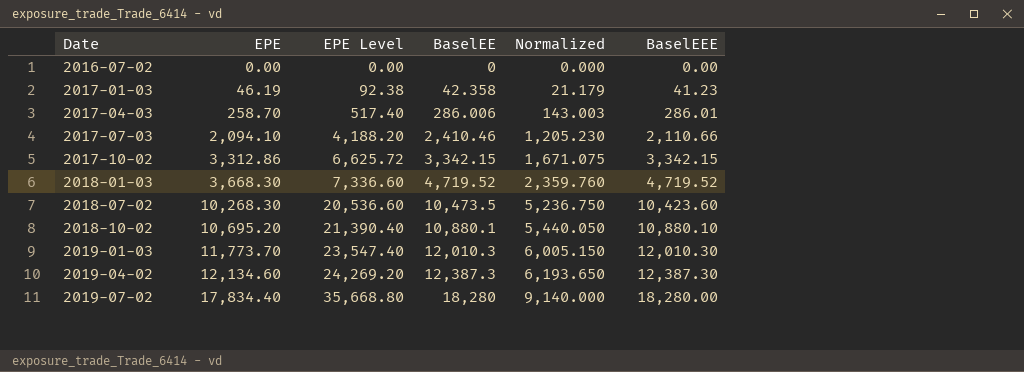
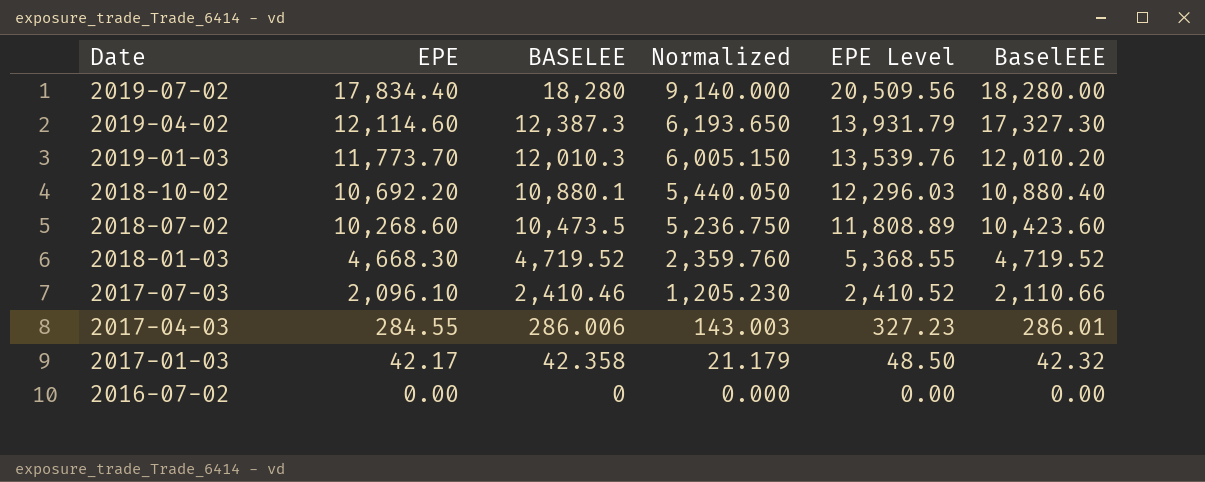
row order: Date ascending -> Date descending
column name: BaselEE -> BASELEE
column EPE Level | formula: [EPE] * 2 -> [EPE] * 1.15
column EPE Level | position: 3 -> 5
row 2017-10-02: 3,312.86 | 6,625.72 | 3,342.15 | 1,671.075 | 3,342.15 -> none
2019-04-02 | EPE: 12,134.60 -> 12,114.60
2019-04-02 | BaselEEE: 12,387.30 -> 17,327.30
2019-01-03 | BaselEEE: 12,010.30 -> 12,010.20
2018-10-02 | EPE: 10,695.20 -> 10,692.20
2018-10-02 | BaselEEE: 10,880.10 -> 10,880.40
2018-07-02 | EPE: 10,268.30 -> 10,268.60
2018-01-03 | EPE: 3,668.30 -> 4,668.30
2017-07-03 | EPE: 2,094.10 -> 2,096.10
2017-04-03 | EPE: 258.70 -> 284.55
2017-01-03 | EPE: 46.19 -> 42.17
2017-01-03 | BaselEEE: 41.23 -> 42.32

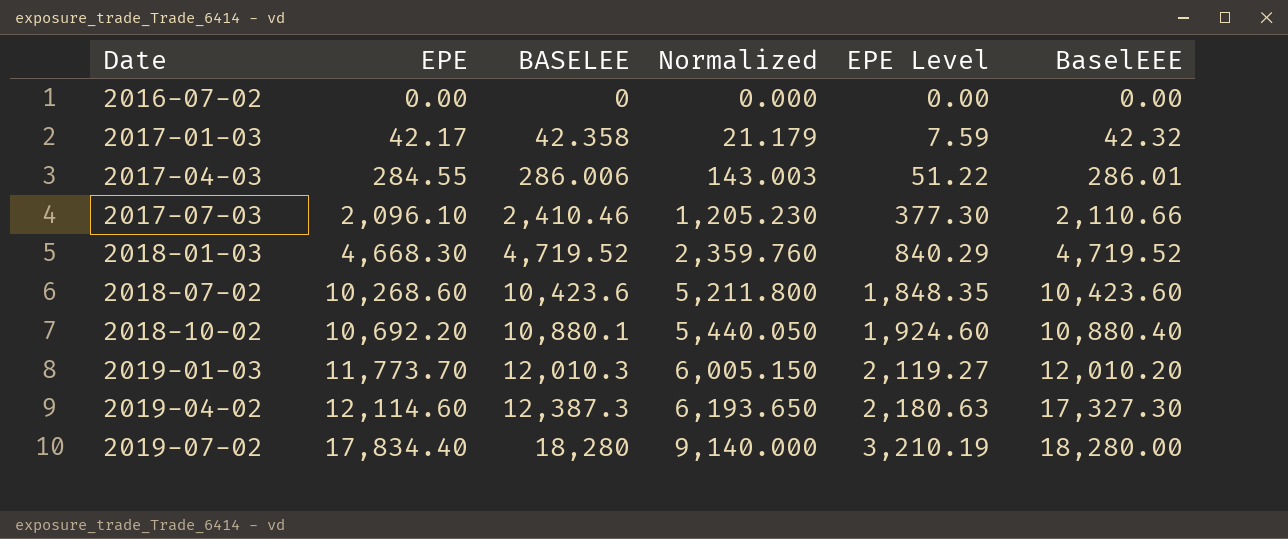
row order: Date descending -> Date ascending
column EPE Level | formula: [EPE] * 1.15 -> [EPE] * 0.18
2018-07-02 | BASELEE: 10,473.5 -> 10,423.6
2018-07-02 | Normalized: 5,236.750 -> 5,211.800

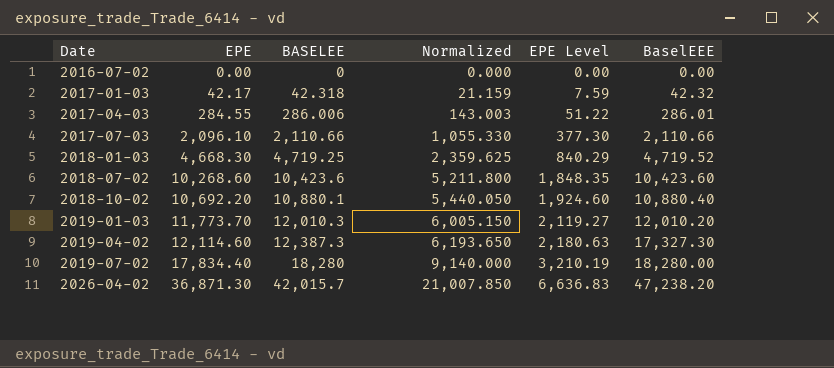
2017-01-03 | BASELEE: 42.358 -> 42.318
2017-01-03 | Normalized: 21.179 -> 21.159
2017-07-03 | BASELEE: 2,410.46 -> 2,110.66
2017-07-03 | Normalized: 1,205.230 -> 1,055.330
2018-01-03 | BASELEE: 4,719.52 -> 4,719.25
2018-01-03 | Normalized: 2,359.760 -> 2,359.625
row 2026-04-02: none -> 36,871.30 | 42,015.7 | 21,007.850 | 6,636.83 | 47,238.20

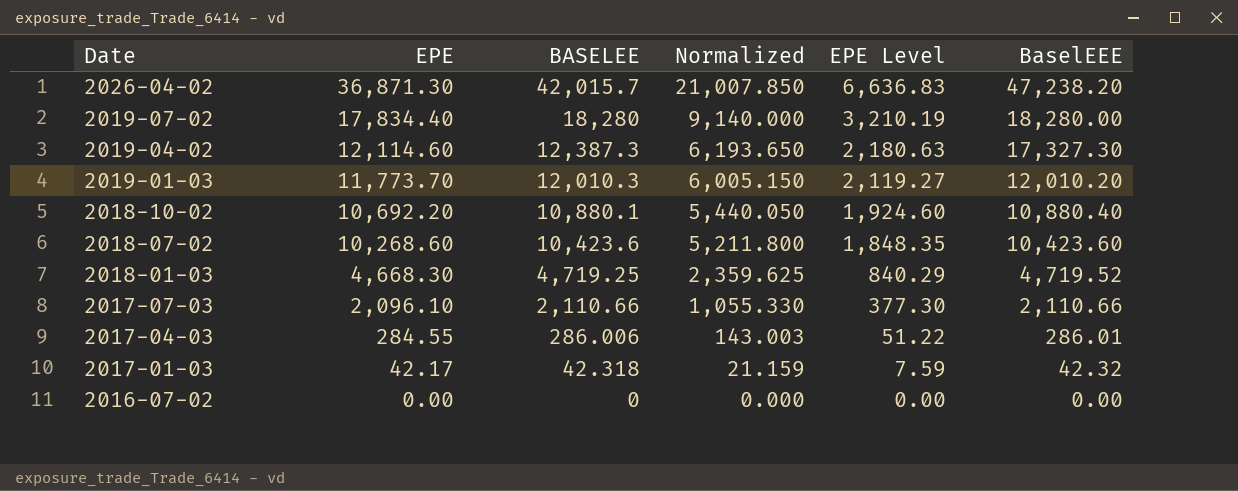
row order: Date ascending -> Date descending

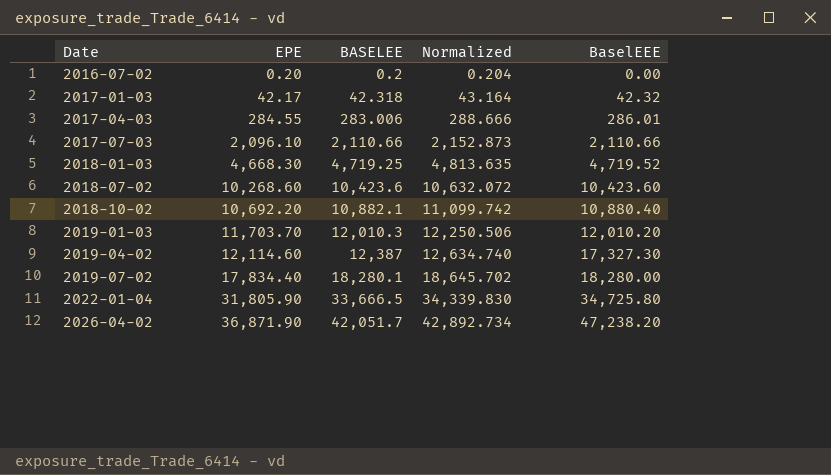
row order: Date descending -> Date ascending
column EPE Level | formula: [EPE] * 0.18 -> none
column Normalized | formula: [BASELEE] * 0.5 -> [BASELEE] * 1.02
2016-07-02 | EPE: 0.00 -> 0.20
2016-07-02 | BASELEE: 0 -> 0.2
2017-04-03 | BASELEE: 286.006 -> 283.006
2018-10-02 | BASELEE: 10,880.1 -> 10,882.1
2019-01-03 | EPE: 11,773.70 -> 11,703.70
2019-04-02 | BASELEE: 12,387.3 -> 12,387
2019-07-02 | BASELEE: 18,280 -> 18,280.1
row 2022-01-04: none -> 31,805.90 | 33,666.5 | 34,339.830 | 34,725.80
2026-04-02 | EPE: 36,871.30 -> 36,871.90
2026-04-02 | BASELEE: 42,015.7 -> 42,051.7

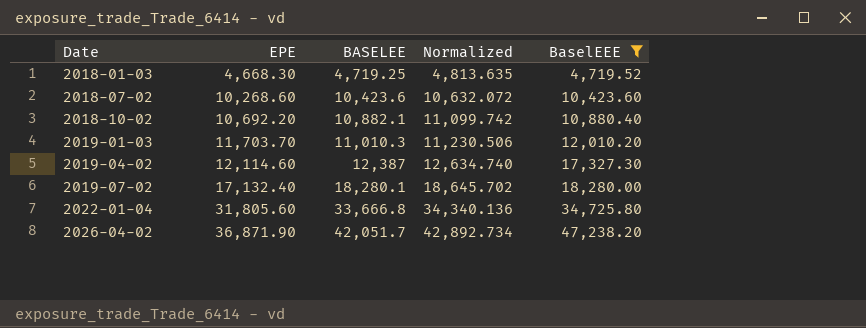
filter: none -> BaselEEE >= 4,719.52
2019-01-03 | BASELEE: 12,010.3 -> 11,010.3
2019-01-03 | Normalized: 12,250.506 -> 11,230.506
2019-07-02 | EPE: 17,834.40 -> 17,132.40
2022-01-04 | EPE: 31,805.90 -> 31,805.60
2022-01-04 | BASELEE: 33,666.5 -> 33,666.8
2022-01-04 | Normalized: 34,339.830 -> 34,340.136

